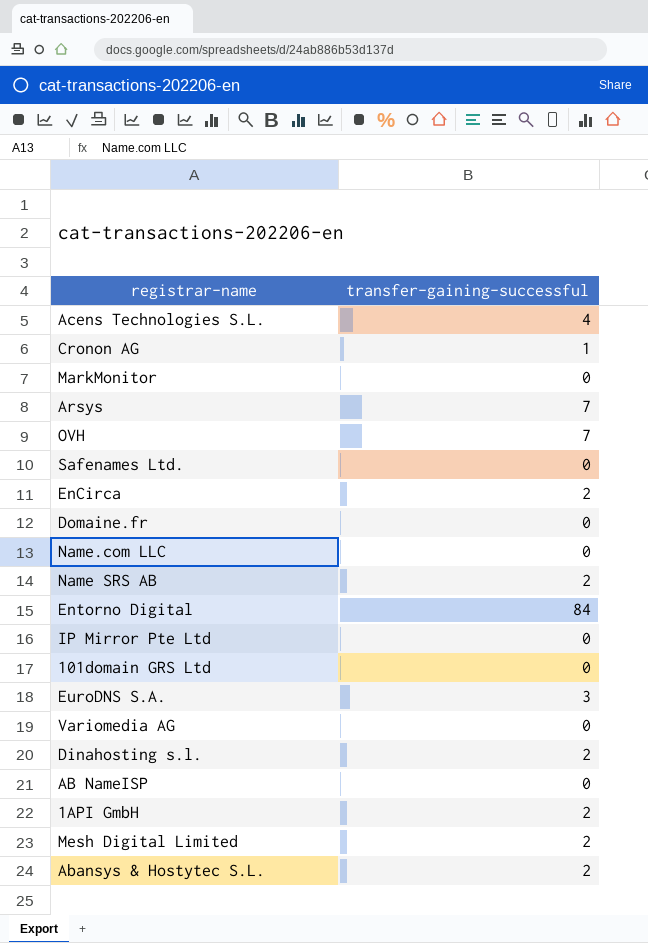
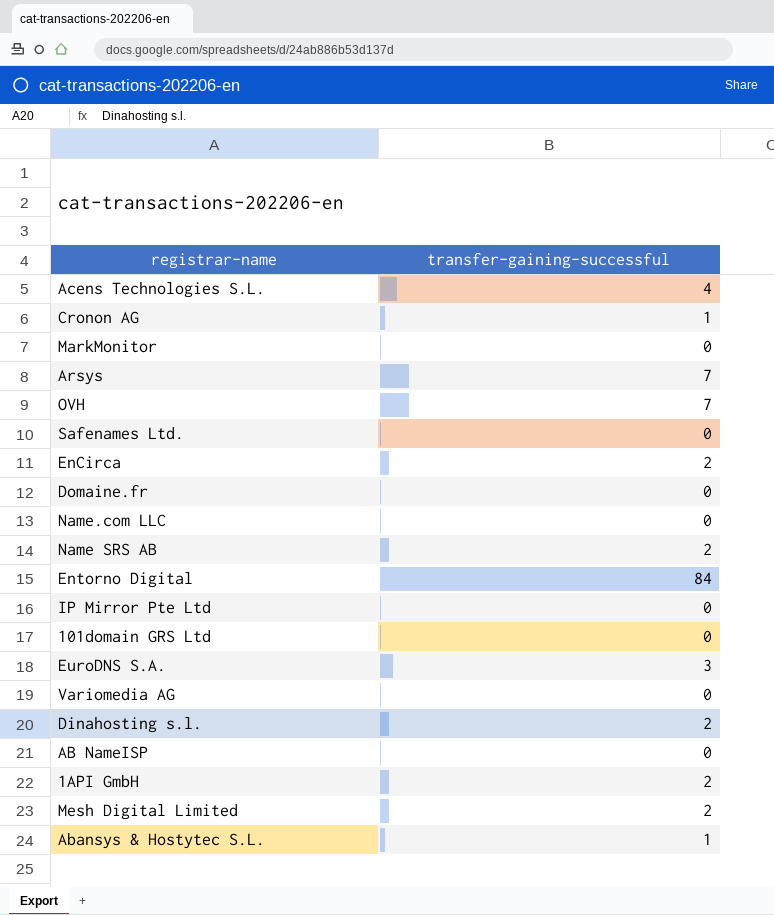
Abansys & Hostytec S.L. | transfer-gaining-successful: 2 -> 1

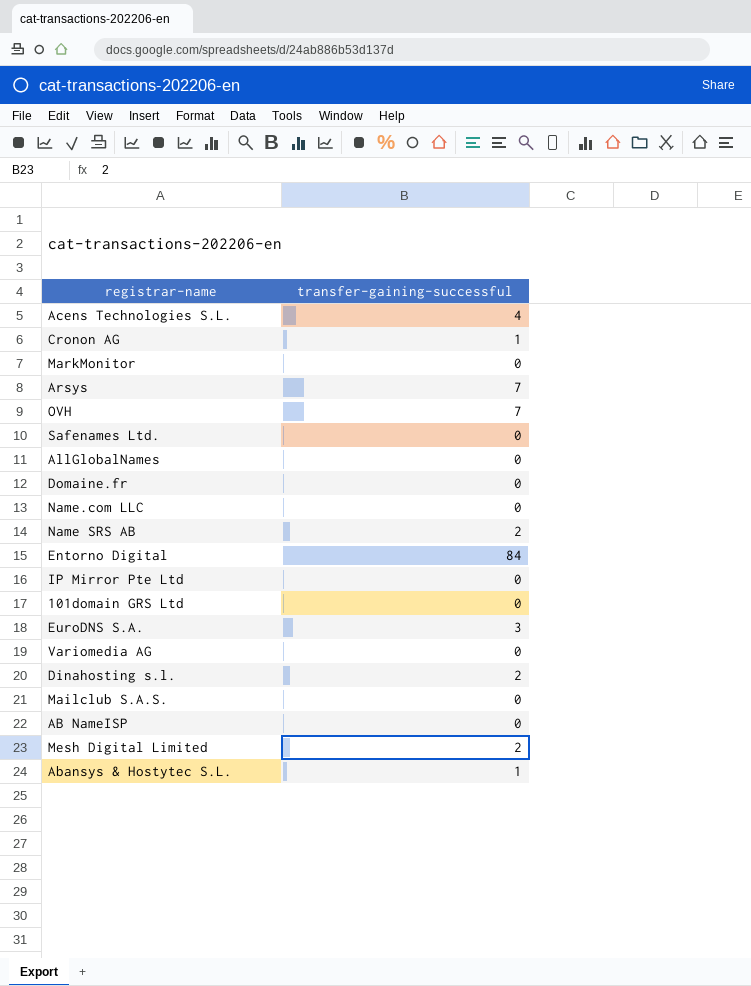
row EnCirca: 2 -> none
row 1API GmbH: 2 -> none
row AllGlobalNames: none -> 0
row Mailclub S.A.S.: none -> 0

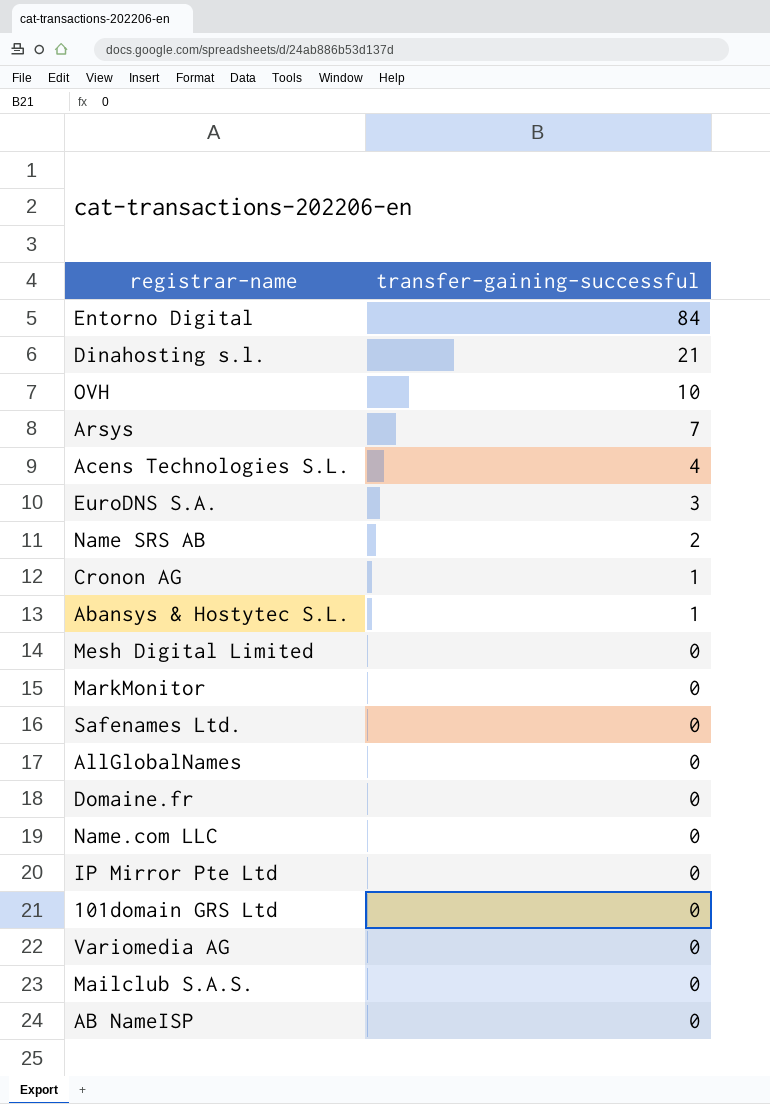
row order: none -> transfer-gaining-successful descending
Dinahosting s.l. | transfer-gaining-successful: 2 -> 21
OVH | transfer-gaining-successful: 7 -> 10
Mesh Digital Limited | transfer-gaining-successful: 2 -> 0

